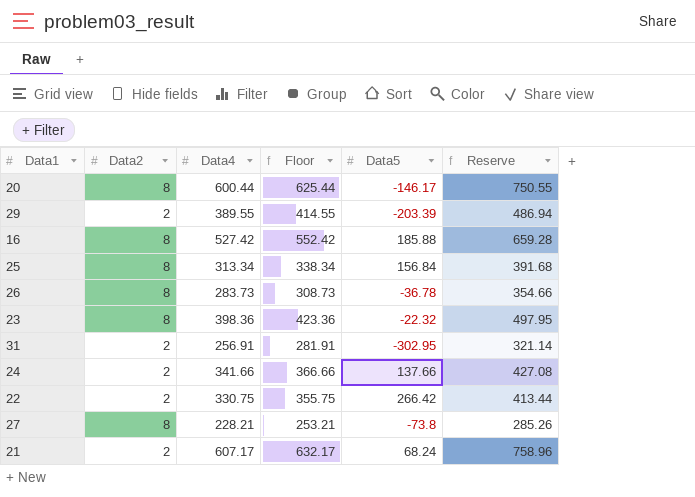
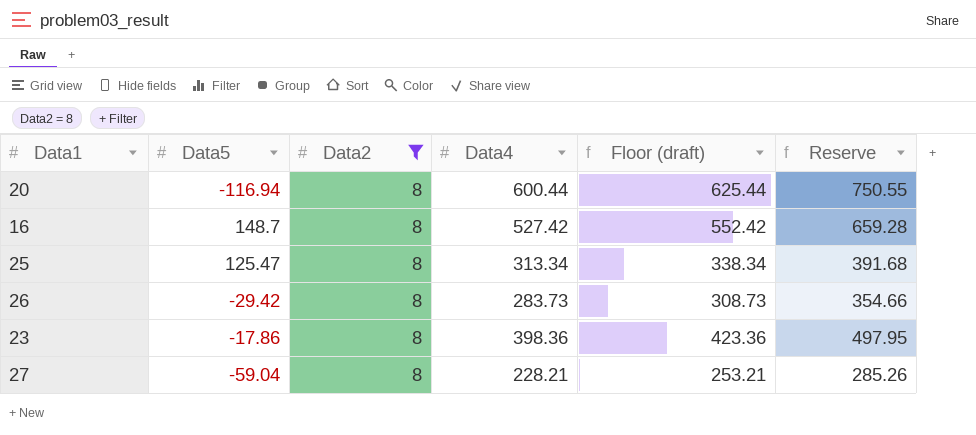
filter: none -> Data2 = 8
column Data5 | position: 5 -> 2
column name: Floor -> Floor (draft)
20 | Data5: -146.17 -> -116.94
16 | Data5: 185.88 -> 148.7
25 | Data5: 156.84 -> 125.47
26 | Data5: -36.78 -> -29.42
23 | Data5: -22.32 -> -17.86
27 | Data5: -73.8 -> -59.04

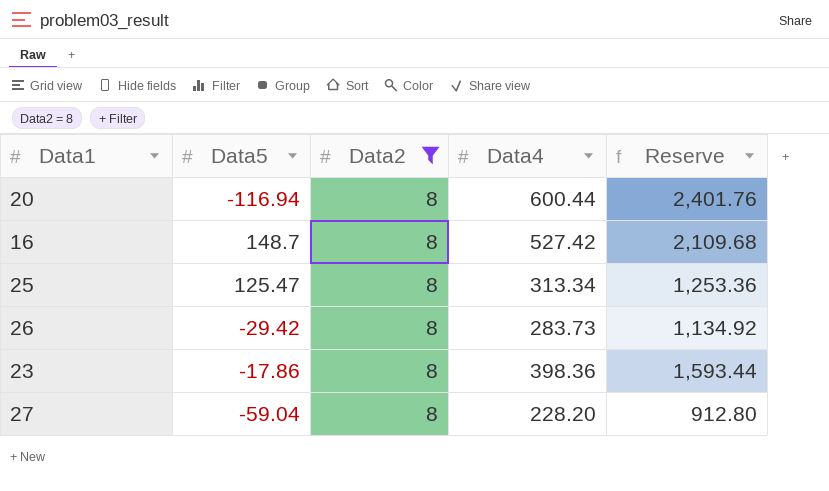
column Floor (draft) | formula: [Data4] + 25 -> none
column Reserve | formula: [Data4] * 1.25 -> [Data4] * 4
27 | Data4: 228.21 -> 228.20

